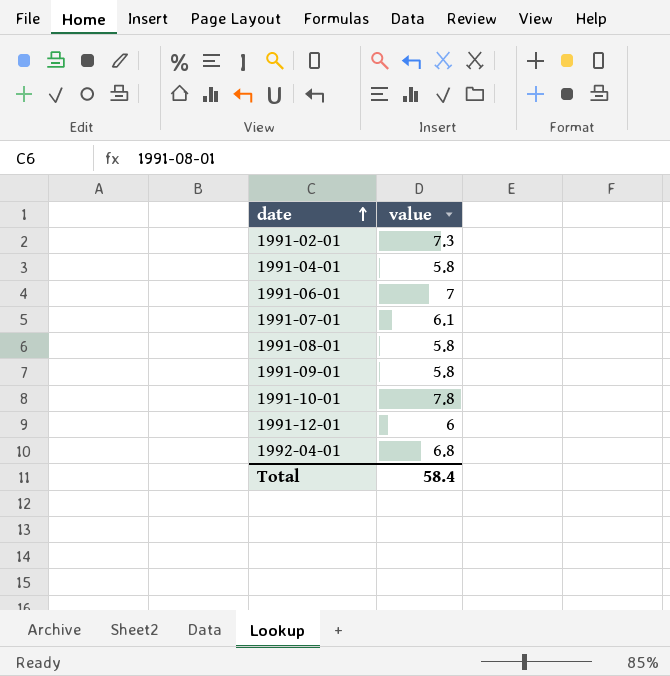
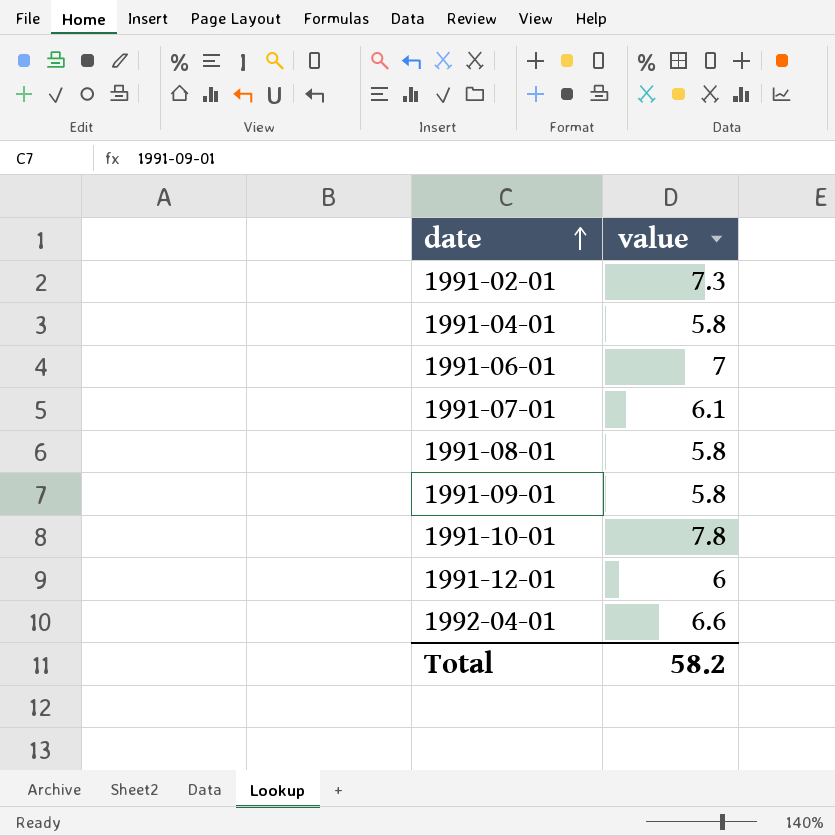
1992-04-01 | value: 6.8 -> 6.6
Total | value: 58.4 -> 58.2

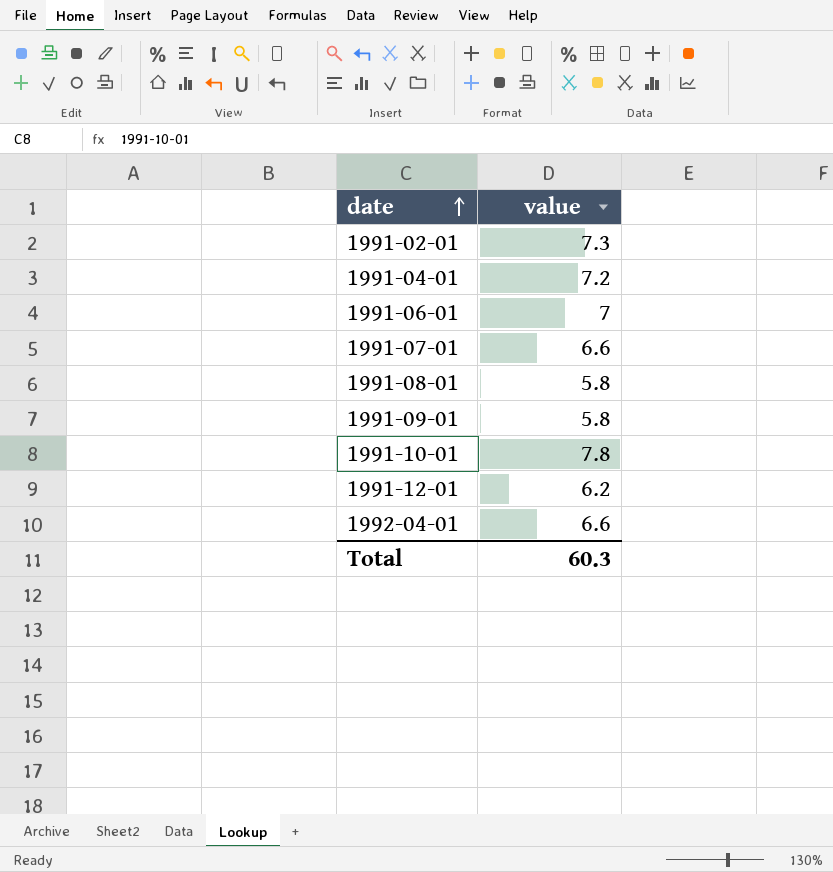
1991-04-01 | value: 5.8 -> 7.2
1991-07-01 | value: 6.1 -> 6.6
1991-12-01 | value: 6 -> 6.2
Total | value: 58.2 -> 60.3

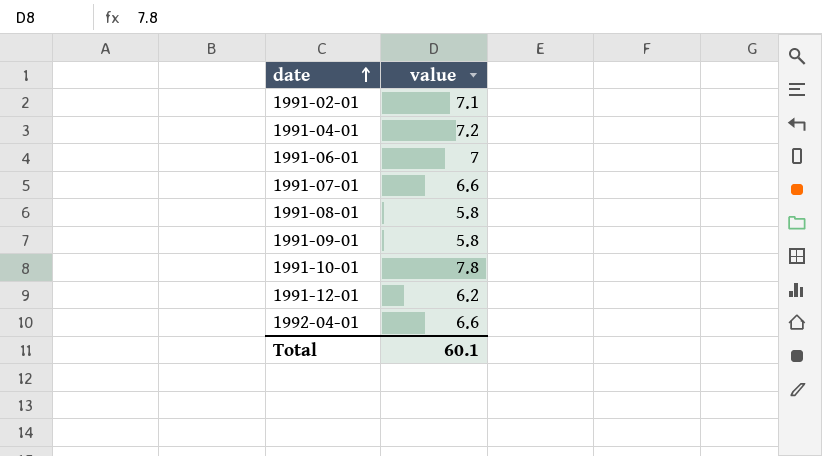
1991-02-01 | value: 7.3 -> 7.1
Total | value: 60.3 -> 60.1

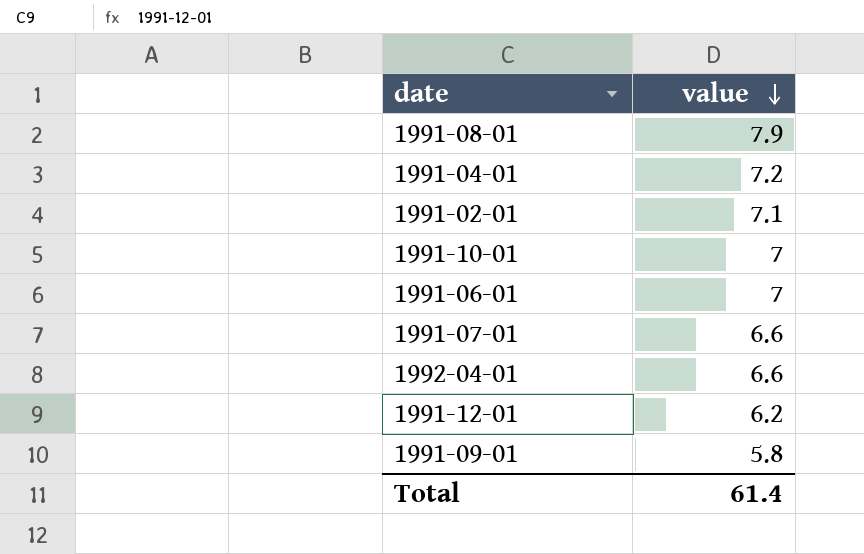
row order: date ascending -> value descending
1991-08-01 | value: 5.8 -> 7.9
1991-10-01 | value: 7.8 -> 7
Total | value: 60.1 -> 61.4

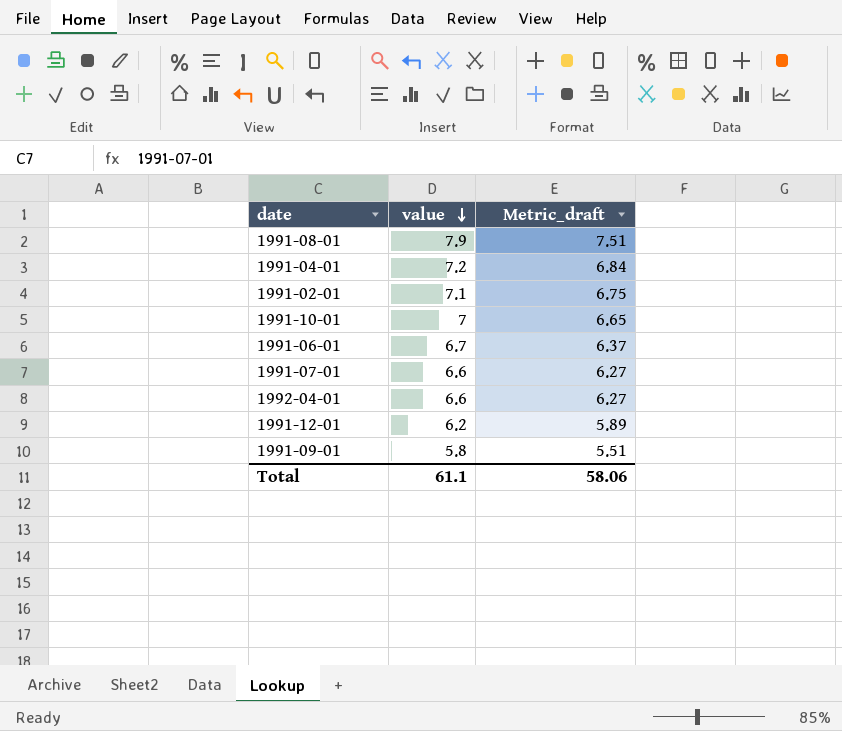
column Metric_draft | formula: none -> [value] * 0.95
1991-06-01 | value: 7 -> 6.7
Total | value: 61.4 -> 61.1

